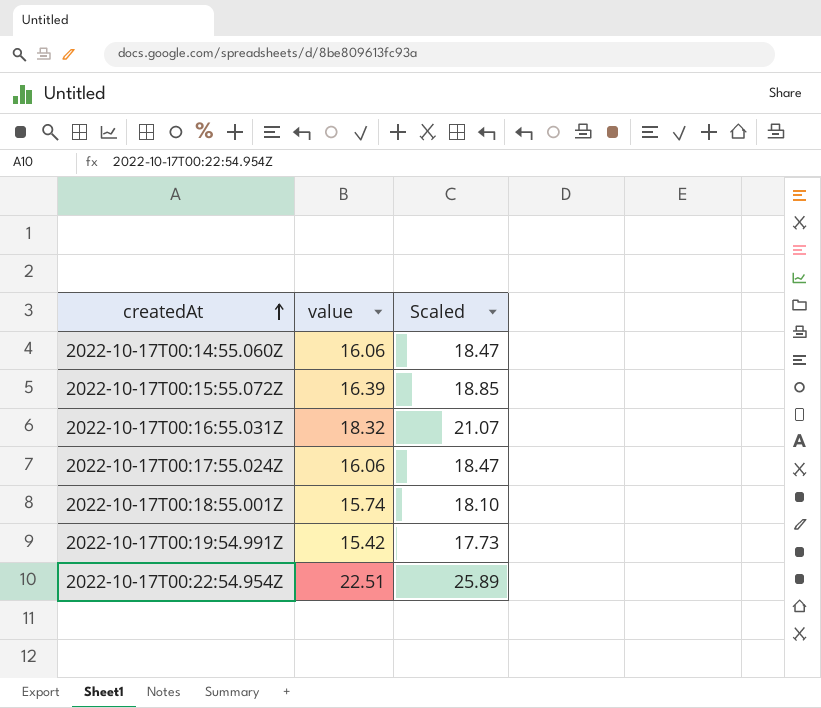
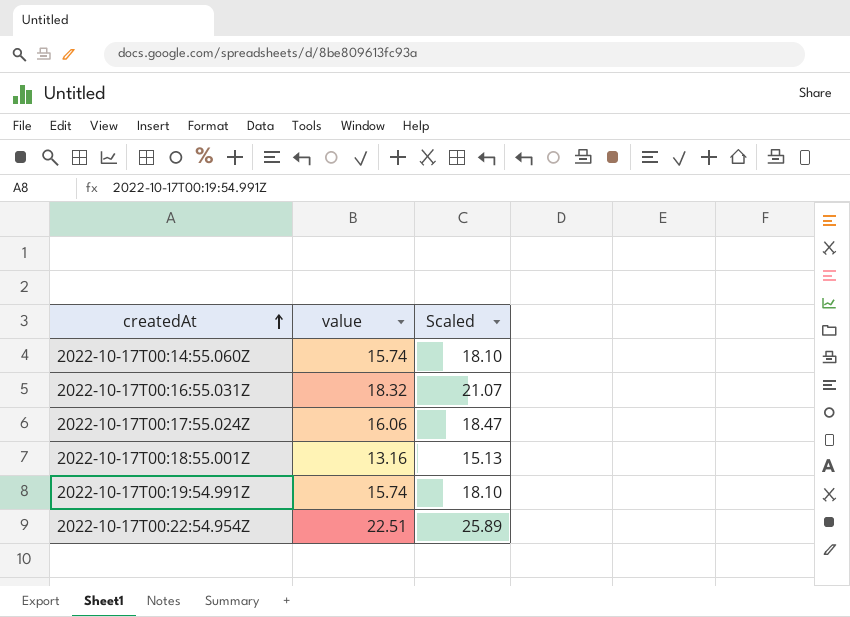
row 2022-10-17T00:15:55.072Z: 16.39 | 18.85 -> none
2022-10-17T00:14:55.060Z | value: 16.06 -> 15.74
2022-10-17T00:14:55.060Z | Scaled: 18.47 -> 18.10
2022-10-17T00:18:55.001Z | value: 15.74 -> 13.16
2022-10-17T00:18:55.001Z | Scaled: 18.10 -> 15.13
2022-10-17T00:19:54.991Z | value: 15.42 -> 15.74
2022-10-17T00:19:54.991Z | Scaled: 17.73 -> 18.10

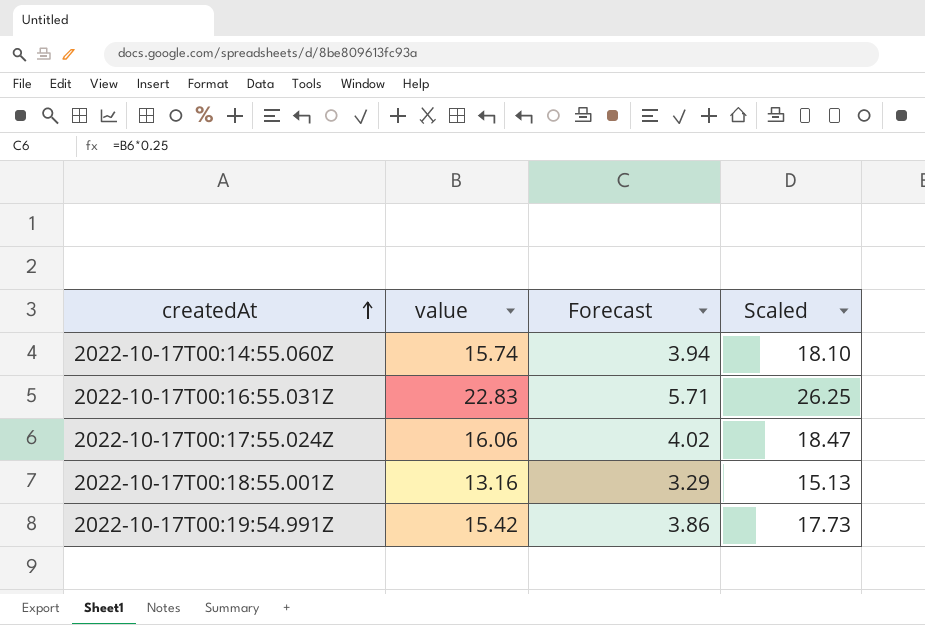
column Forecast | formula: none -> [value] * 0.25
row 2022-10-17T00:22:54.954Z: 22.51 | 25.89 -> none
2022-10-17T00:16:55.031Z | value: 18.32 -> 22.83
2022-10-17T00:16:55.031Z | Scaled: 21.07 -> 26.25
2022-10-17T00:19:54.991Z | value: 15.74 -> 15.42
2022-10-17T00:19:54.991Z | Scaled: 18.10 -> 17.73

